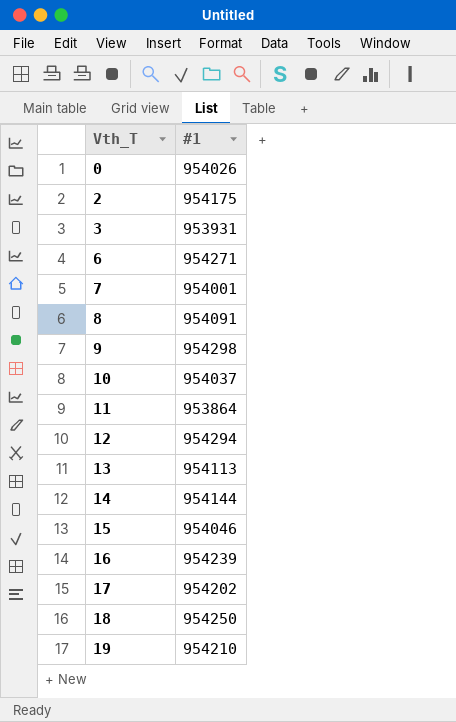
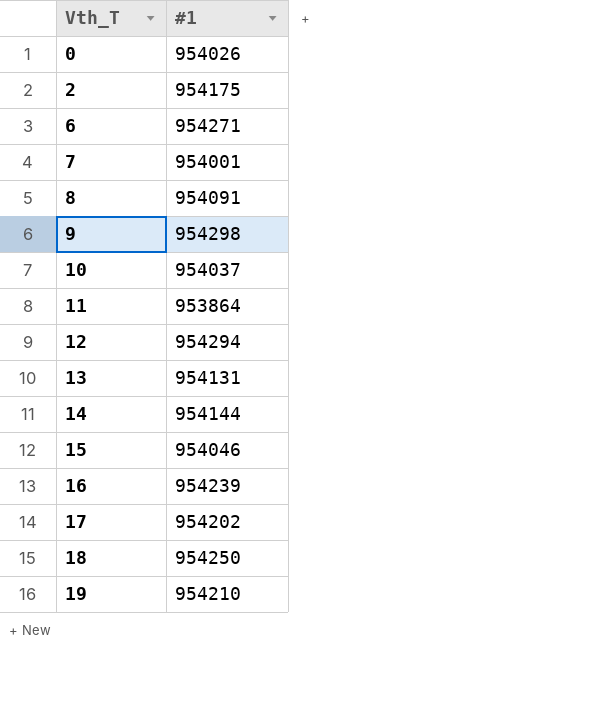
row 3: 953931 -> none
13 | #1: 954113 -> 954131

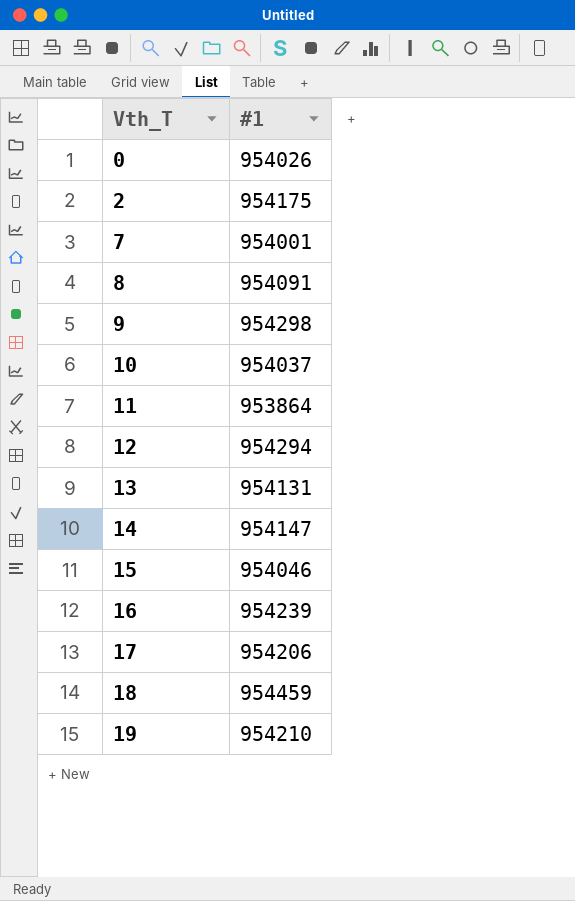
row 6: 954271 -> none
14 | #1: 954144 -> 954147
17 | #1: 954202 -> 954206
18 | #1: 954250 -> 954459

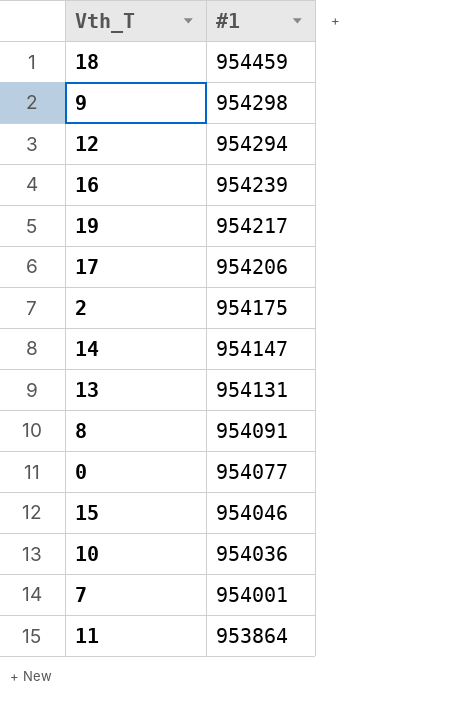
row order: Vth_T ascending -> #1 descending
19 | #1: 954210 -> 954217
0 | #1: 954026 -> 954077
10 | #1: 954037 -> 954036

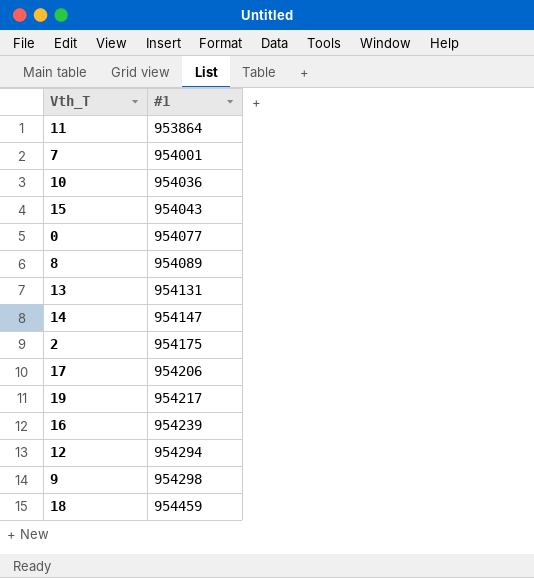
row order: #1 descending -> #1 ascending
15 | #1: 954046 -> 954043
8 | #1: 954091 -> 954089

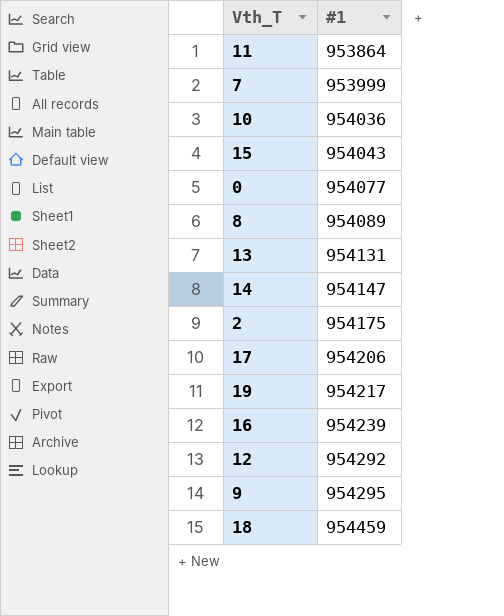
7 | #1: 954001 -> 953999
12 | #1: 954294 -> 954292
9 | #1: 954298 -> 954295

